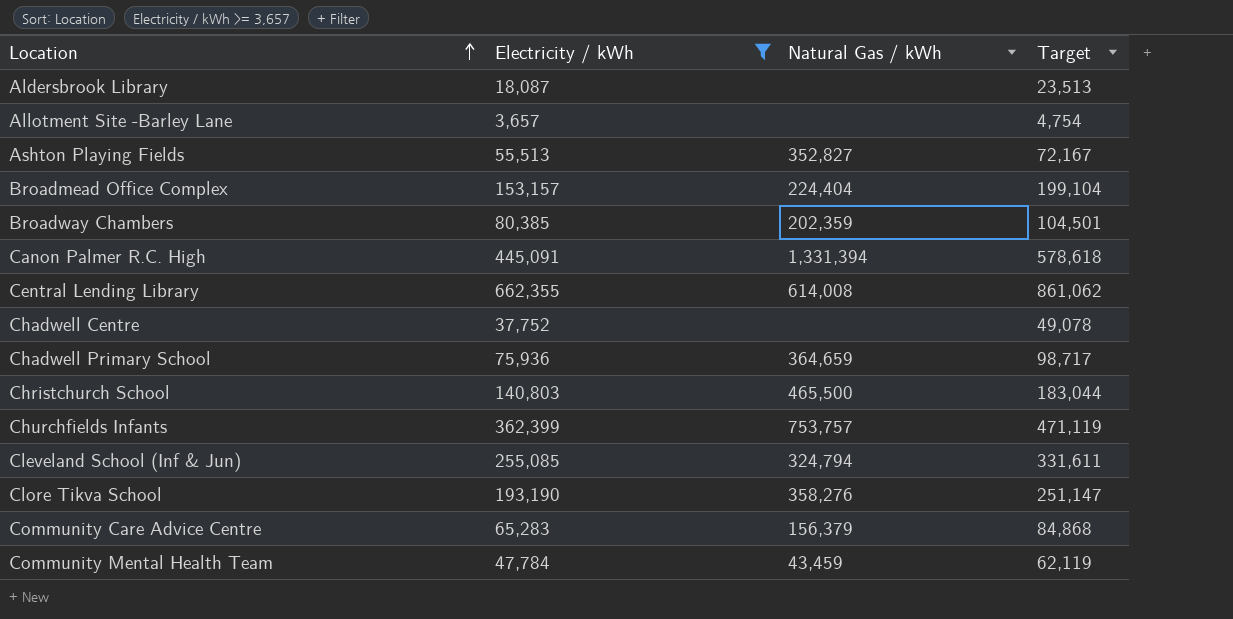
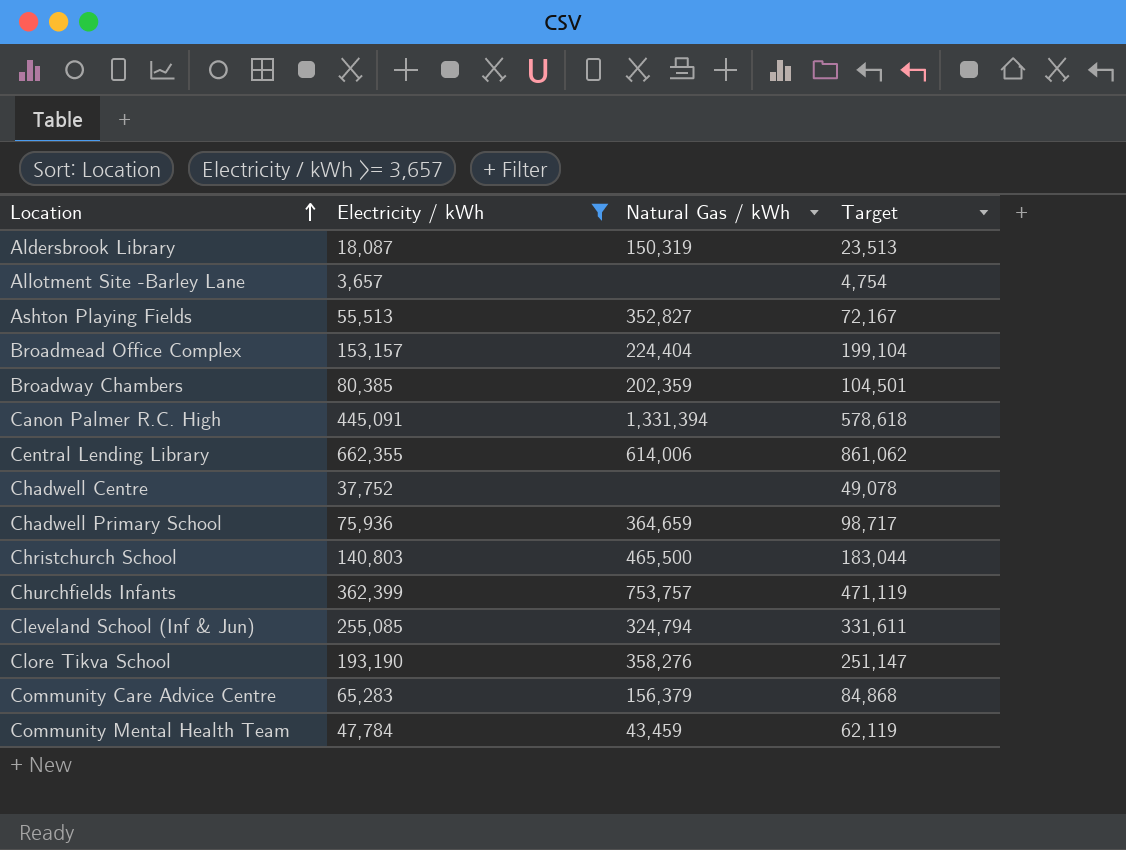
Aldersbrook Library | Natural Gas / kWh: none -> 150,319
Central Lending Library | Natural Gas / kWh: 614,008 -> 614,006

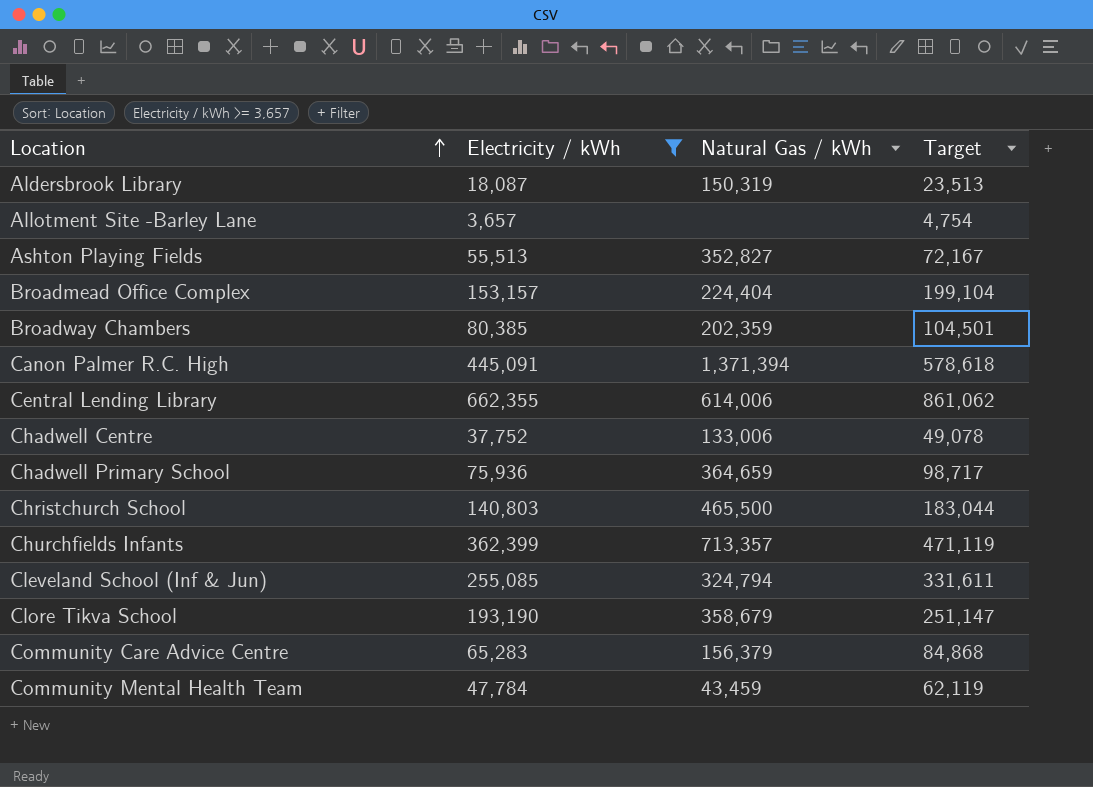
Canon Palmer R.C. High | Natural Gas / kWh: 1,331,394 -> 1,371,394
Chadwell Centre | Natural Gas / kWh: none -> 133,006
Churchfields Infants | Natural Gas / kWh: 753,757 -> 713,357
Clore Tikva School | Natural Gas / kWh: 358,276 -> 358,679

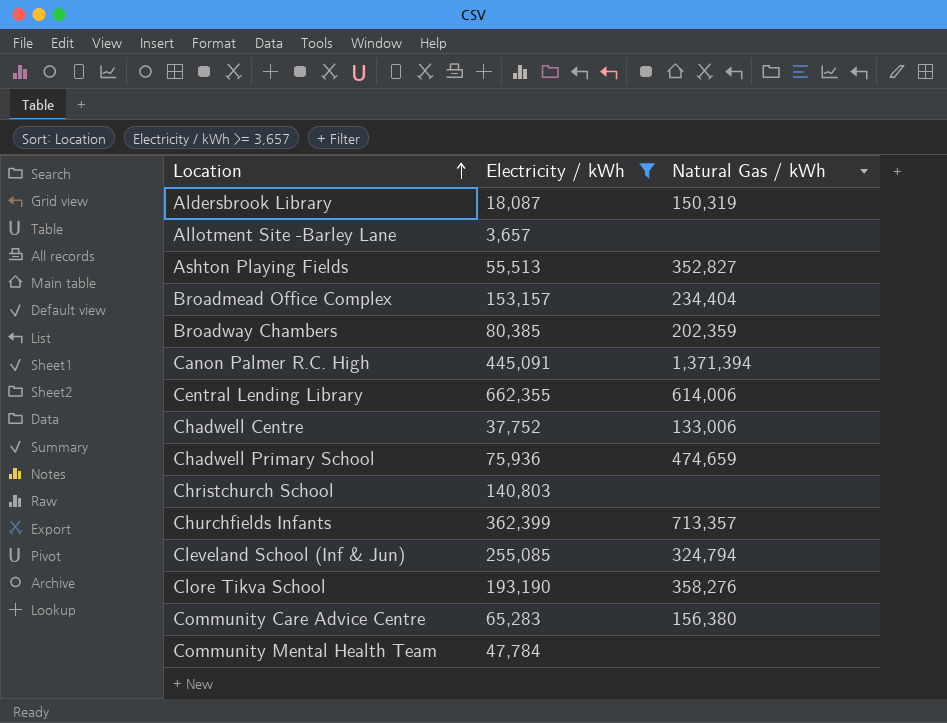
column Target | formula: [Electricity / kWh] * 1.3 -> none
Broadmead Office Complex | Natural Gas / kWh: 224,404 -> 234,404
Chadwell Primary School | Natural Gas / kWh: 364,659 -> 474,659
Christchurch School | Natural Gas / kWh: 465,500 -> none
Clore Tikva School | Natural Gas / kWh: 358,679 -> 358,276
Community Care Advice Centre | Natural Gas / kWh: 156,379 -> 156,380
Community Mental Health Team | Natural Gas / kWh: 43,459 -> none

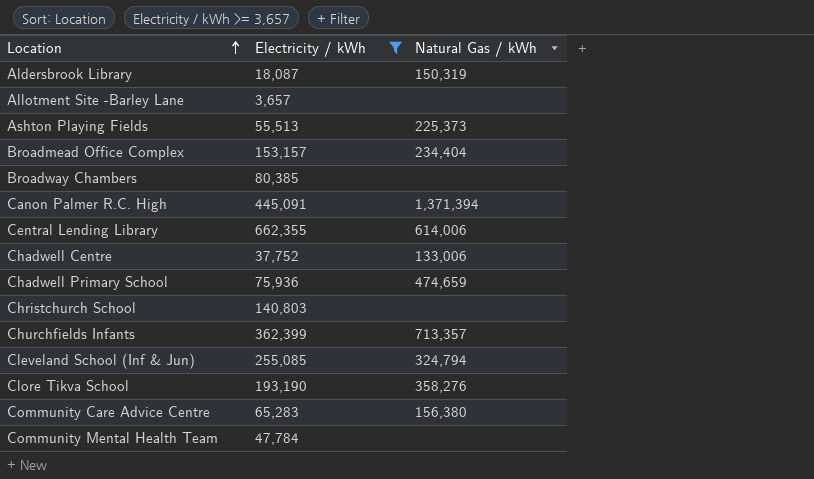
Ashton Playing Fields | Natural Gas / kWh: 352,827 -> 225,373
Broadway Chambers | Natural Gas / kWh: 202,359 -> none

